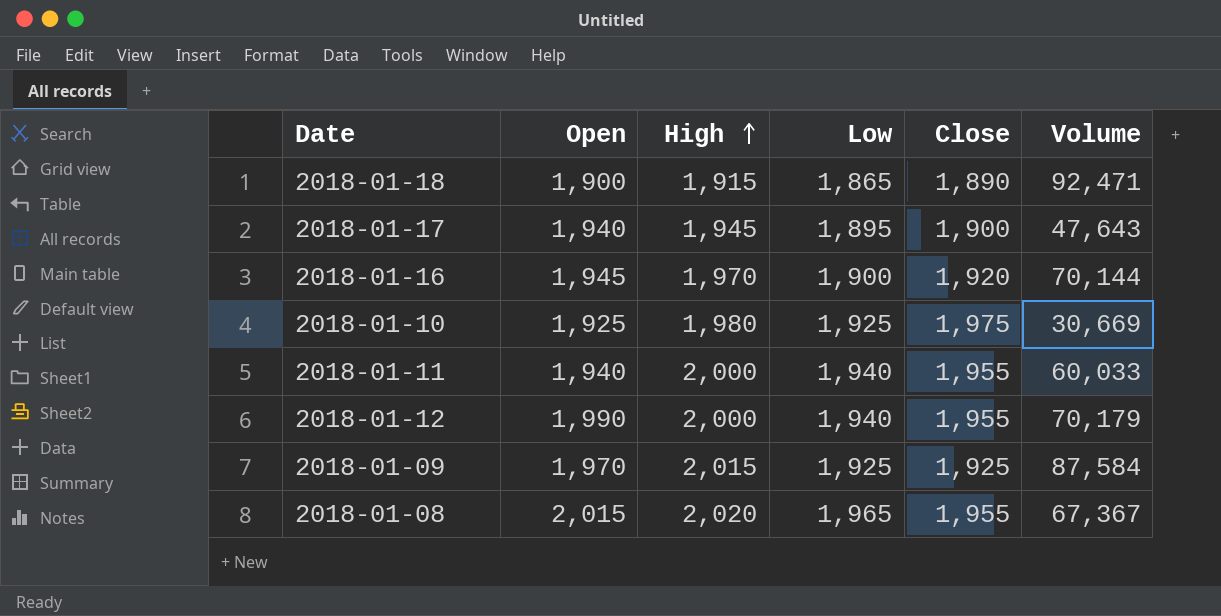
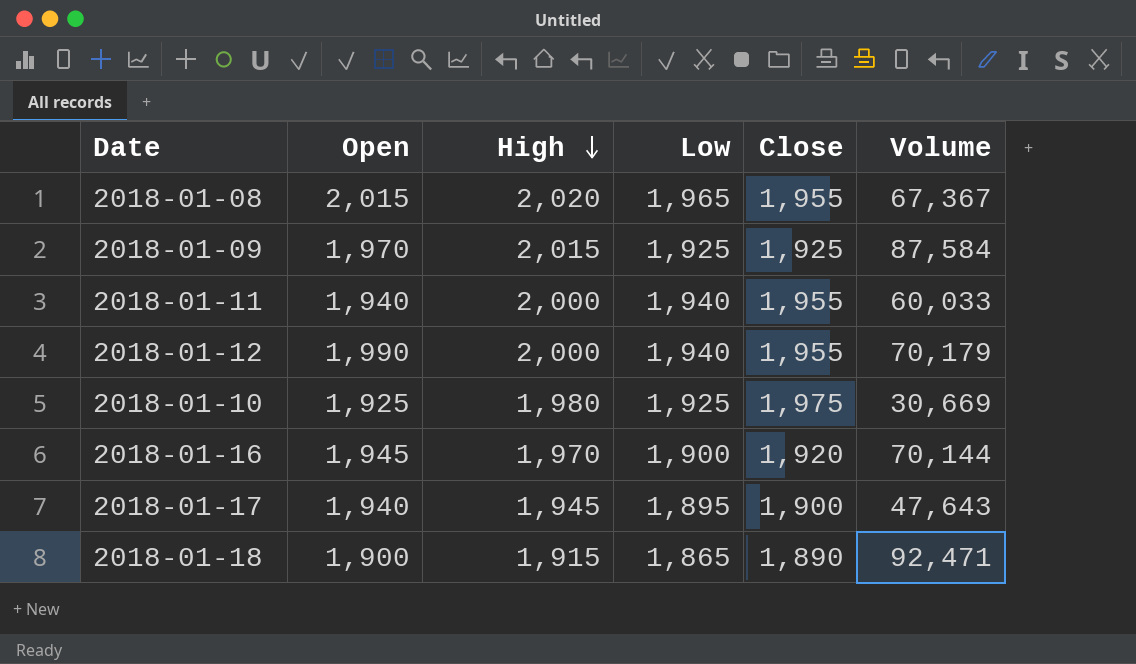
row order: High ascending -> High descending

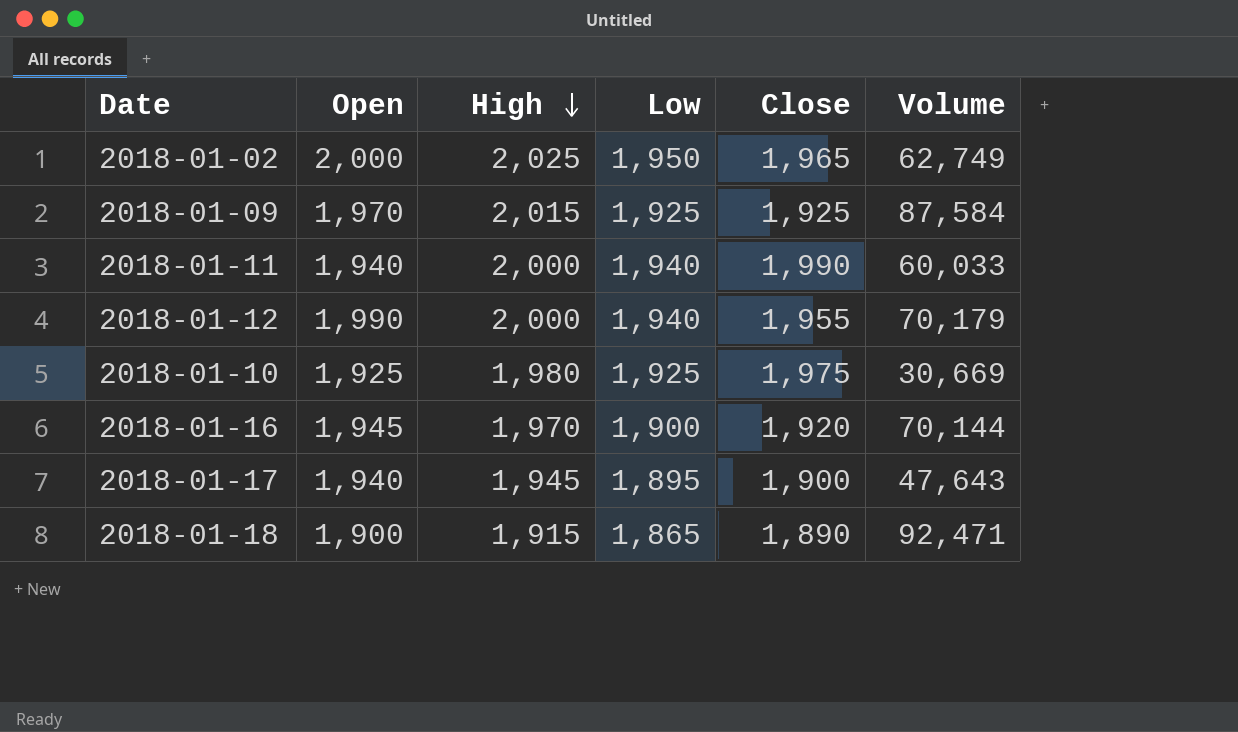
row 2018-01-08: 2,015 | 2,020 | 1,965 | 1,955 | 67,367 -> none
row 2018-01-02: none -> 2,000 | 2,025 | 1,950 | 1,965 | 62,749
2018-01-11 | Close: 1,955 -> 1,990

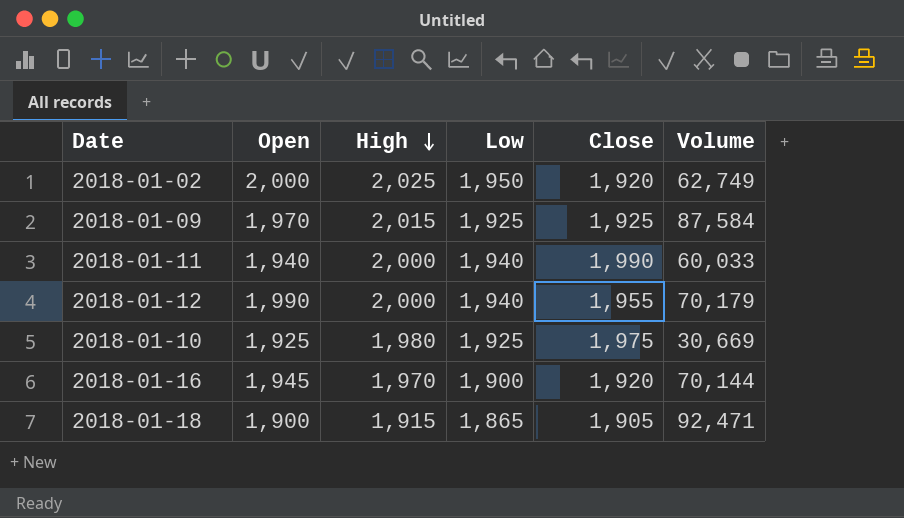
row 2018-01-17: 1,940 | 1,945 | 1,895 | 1,900 | 47,643 -> none
2018-01-02 | Close: 1,965 -> 1,920
2018-01-18 | Close: 1,890 -> 1,905

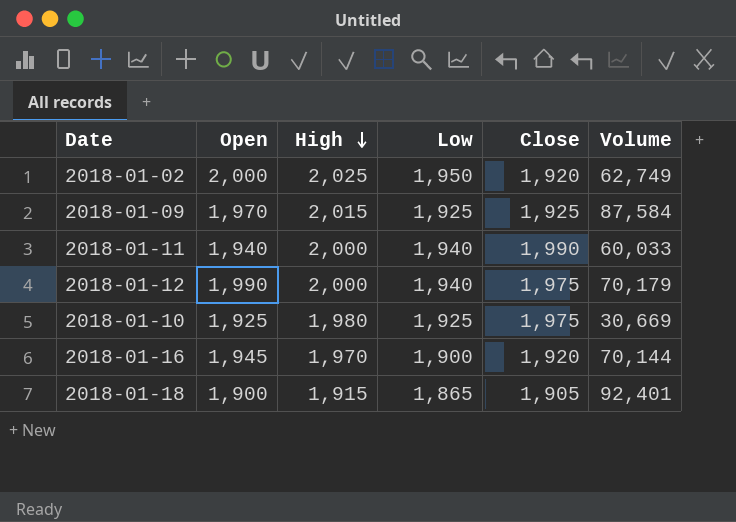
2018-01-12 | Close: 1,955 -> 1,975
2018-01-18 | Volume: 92,471 -> 92,401

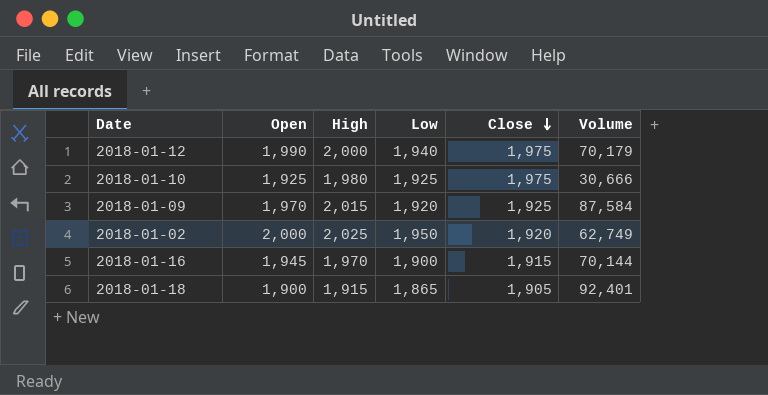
row order: High descending -> Close descending
row 2018-01-11: 1,940 | 2,000 | 1,940 | 1,990 | 60,033 -> none
2018-01-10 | Volume: 30,669 -> 30,666
2018-01-09 | Low: 1,925 -> 1,920
2018-01-16 | Close: 1,920 -> 1,915

